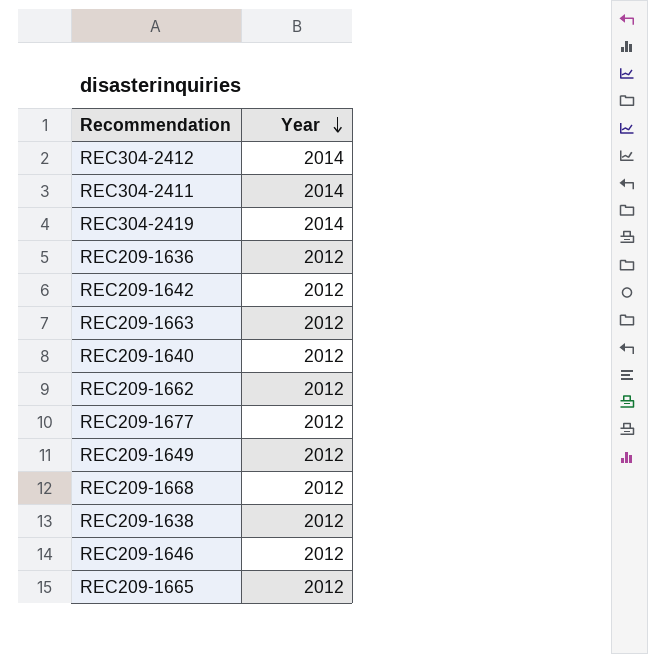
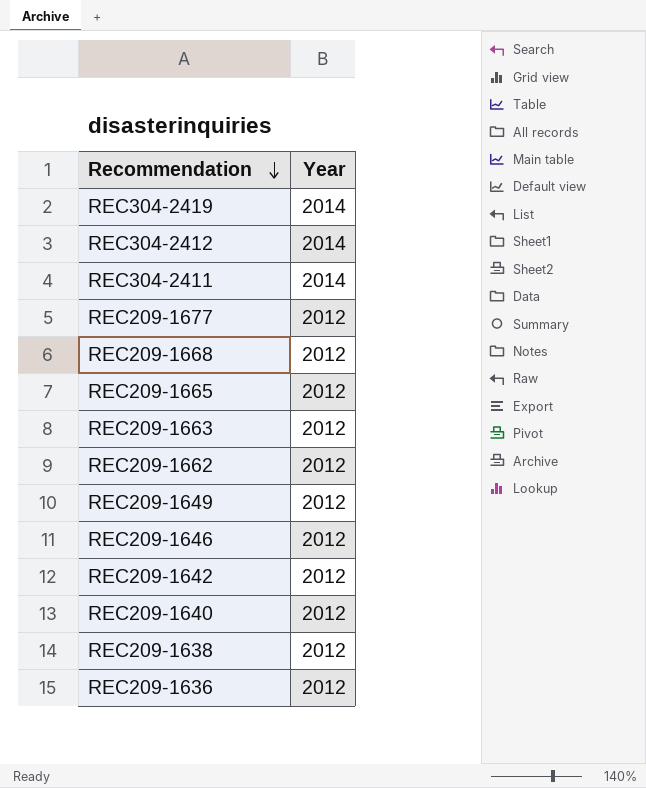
row order: Year descending -> Recommendation descending

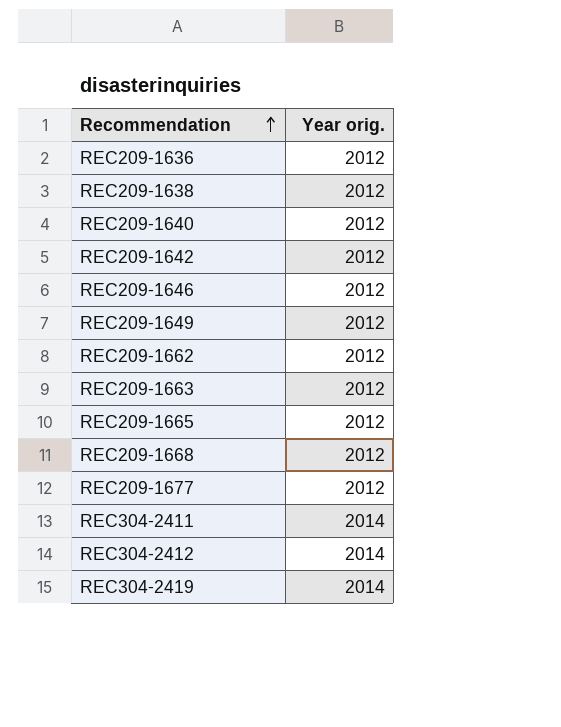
row order: Recommendation descending -> Recommendation ascending
column name: Year -> Year orig.

